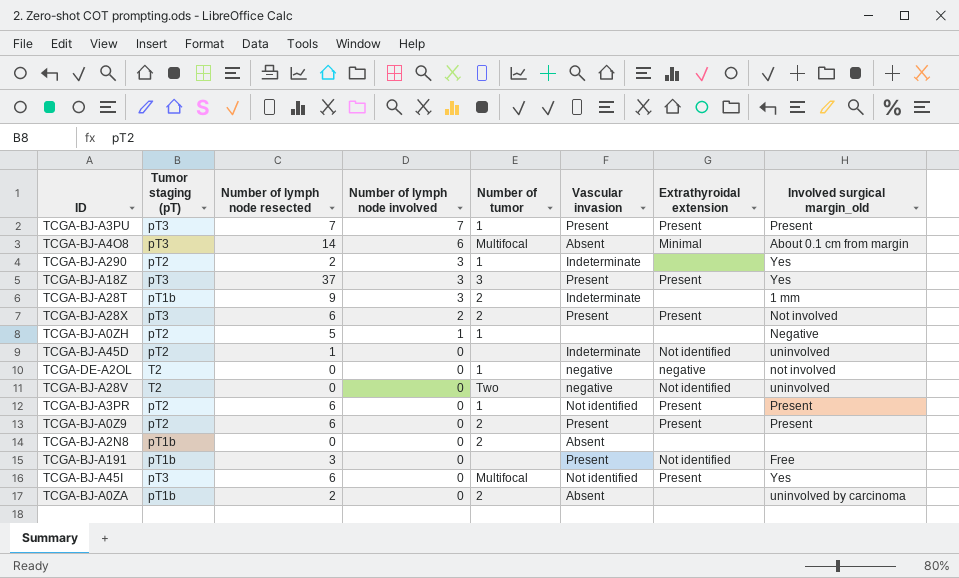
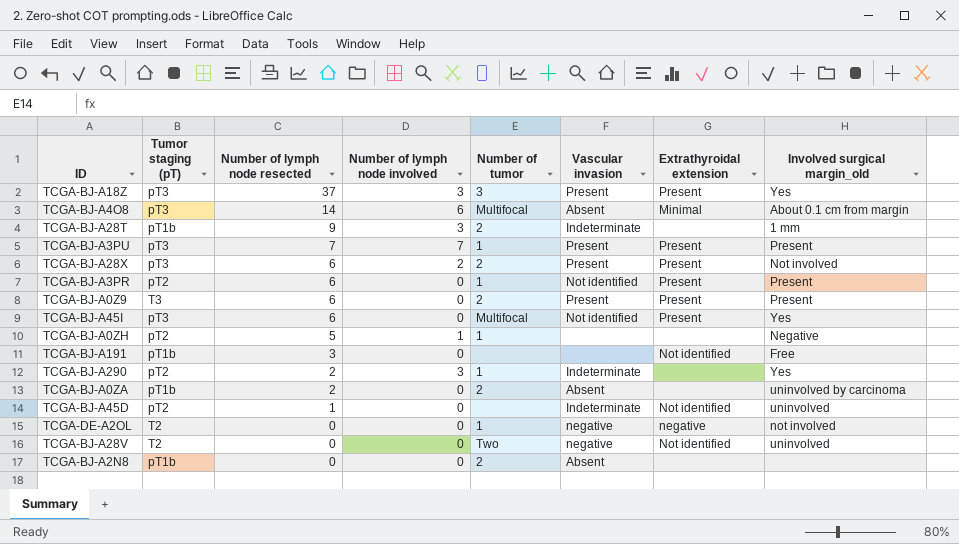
row order: Number of lymph node involved descending -> Number of lymph node resected descending
TCGA-BJ-A0Z9 | Tumor staging (pT): pT2 -> T3
TCGA-BJ-A191 | Vascular invasion: Present -> none

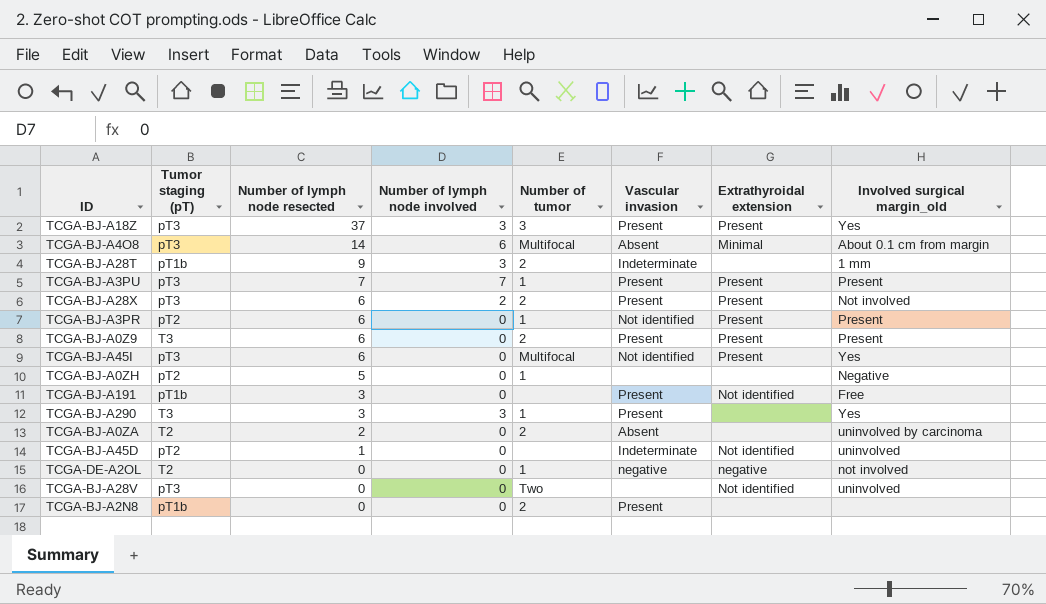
TCGA-BJ-A0ZH | Number of lymph node involved: 1 -> 0
TCGA-BJ-A191 | Vascular invasion: none -> Present
TCGA-BJ-A290 | Tumor staging (pT): pT2 -> T3
TCGA-BJ-A290 | Number of lymph node resected: 2 -> 3
TCGA-BJ-A290 | Vascular invasion: Indeterminate -> Present
TCGA-BJ-A0ZA | Tumor staging (pT): pT1b -> T2
TCGA-BJ-A28V | Tumor staging (pT): T2 -> pT3
TCGA-BJ-A28V | Vascular invasion: negative -> none
TCGA-BJ-A2N8 | Vascular invasion: Absent -> Present

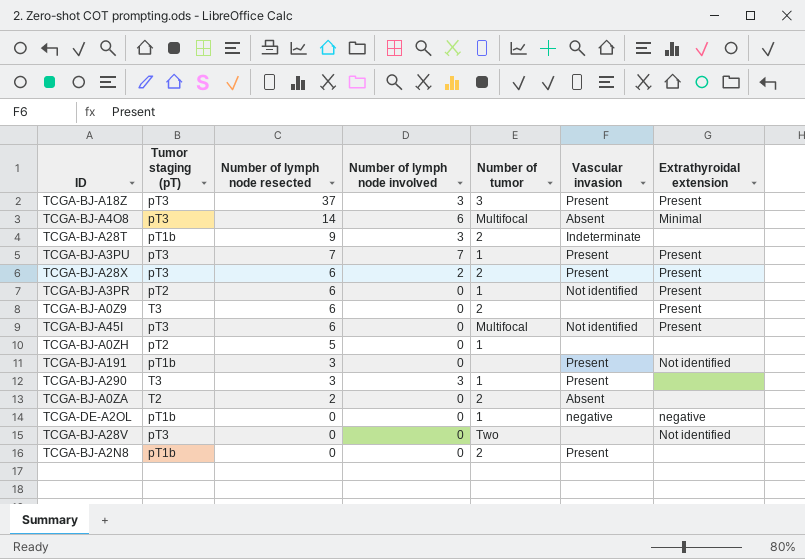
column Involved surgical margin_old | position: 8 -> none
row TCGA-BJ-A45D: pT2 | 1 | 0 | none | Indeterminate | Not identified | uninvolved -> none
TCGA-BJ-A0Z9 | Vascular invasion: Present -> none
TCGA-DE-A2OL | Tumor staging (pT): T2 -> pT1b

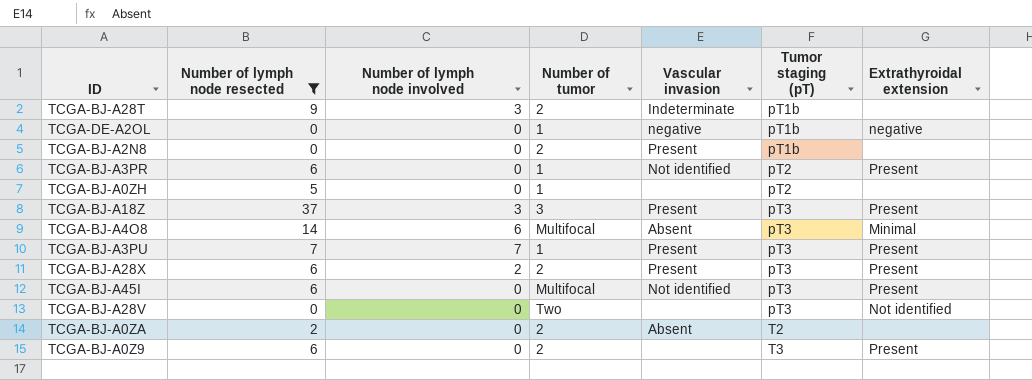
filter: none -> Number of lymph node resected != 3
row order: Number of lymph node resected descending -> Tumor staging (pT) ascending
column Tumor staging (pT) | position: 2 -> 6

